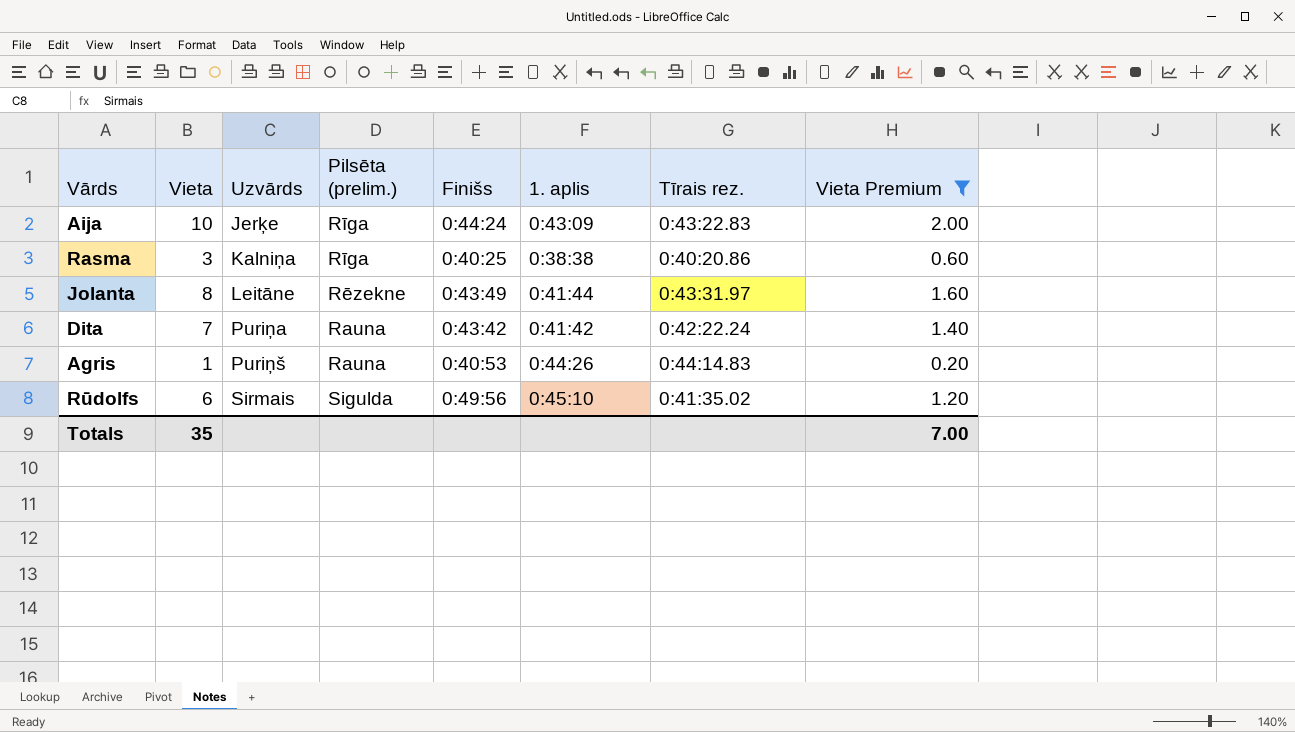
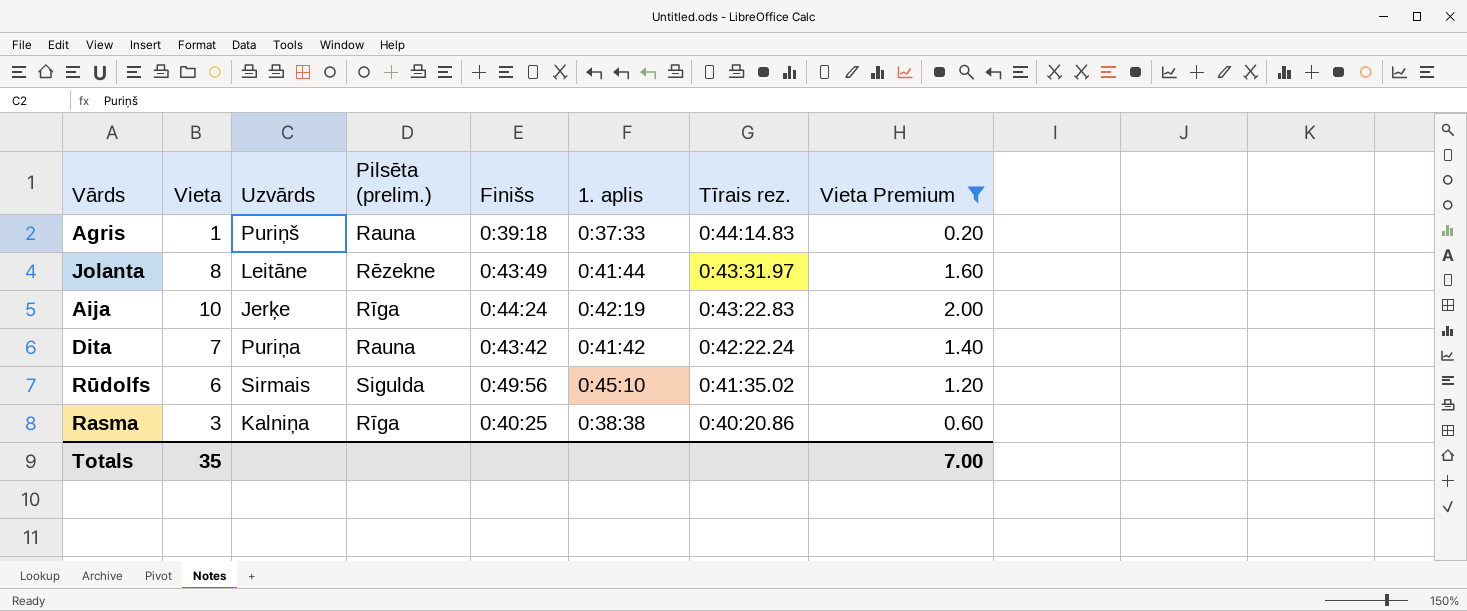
row order: Uzvārds ascending -> Tīrais rez. descending
Agris | Finišs: 0:40:53 -> 0:39:18
Agris | 1. aplis: 0:44:26 -> 0:37:33
Aija | 1. aplis: 0:43:09 -> 0:42:19

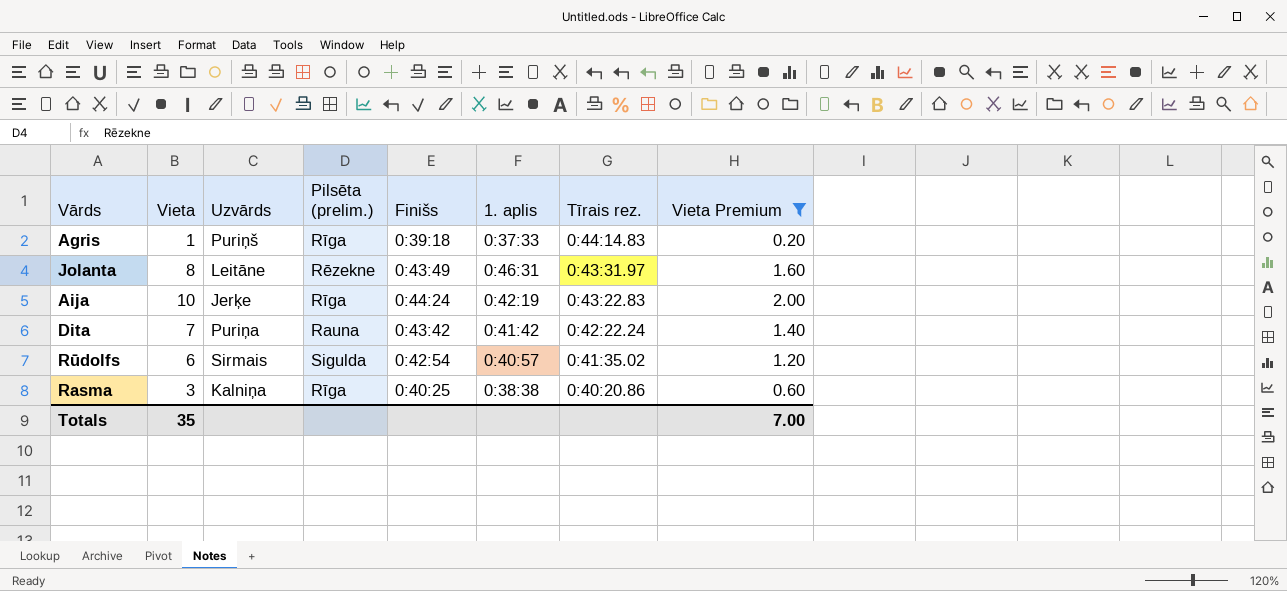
Agris | Pilsēta (prelim.): Rauna -> Rīga
Jolanta | 1. aplis: 0:41:44 -> 0:46:31
Rūdolfs | Finišs: 0:49:56 -> 0:42:54
Rūdolfs | 1. aplis: 0:45:10 -> 0:40:57

